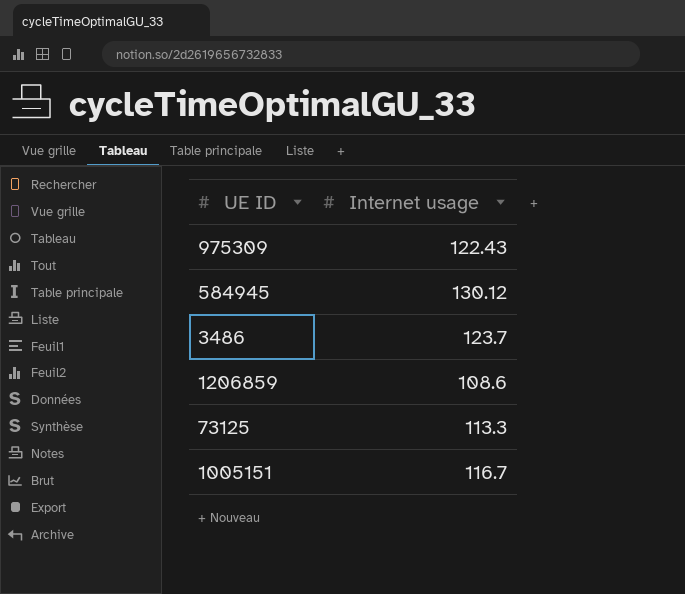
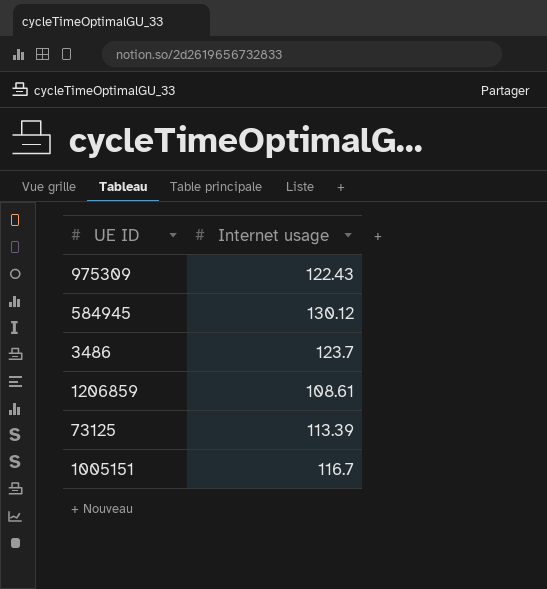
1206859 | Internet usage: 108.6 -> 108.61
73125 | Internet usage: 113.3 -> 113.39

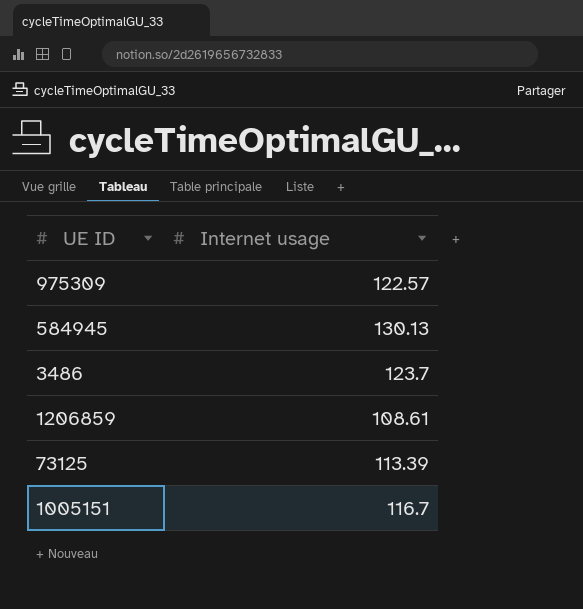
975309 | Internet usage: 122.43 -> 122.57
584945 | Internet usage: 130.12 -> 130.13

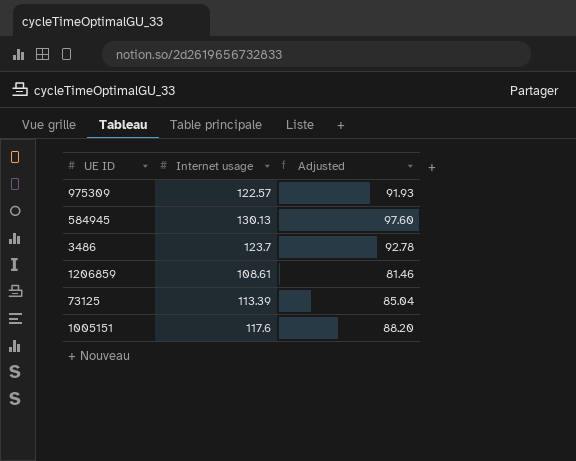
column Adjusted | formula: none -> [Internet usage] * 0.75
1005151 | Internet usage: 116.7 -> 117.6

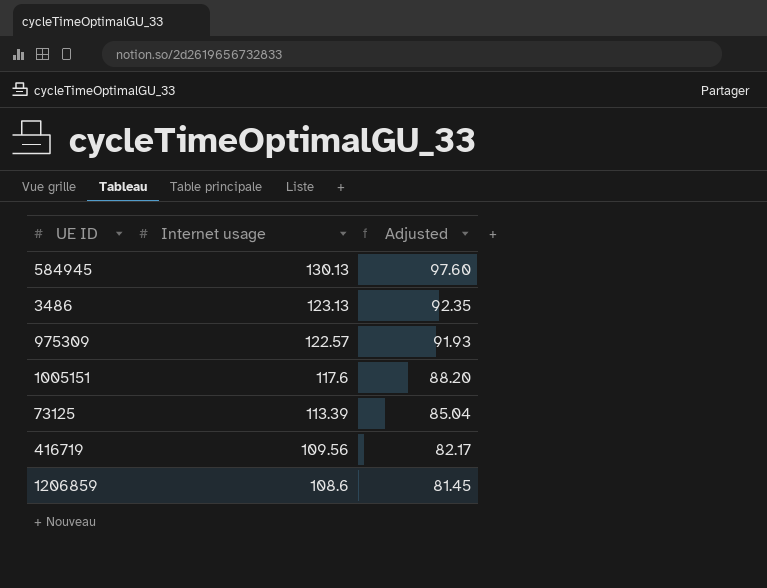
row order: none -> Internet usage descending
3486 | Internet usage: 123.7 -> 123.13
3486 | Adjusted: 92.78 -> 92.35
row 416719: none -> 109.56 | 82.17
1206859 | Internet usage: 108.61 -> 108.6
1206859 | Adjusted: 81.46 -> 81.45

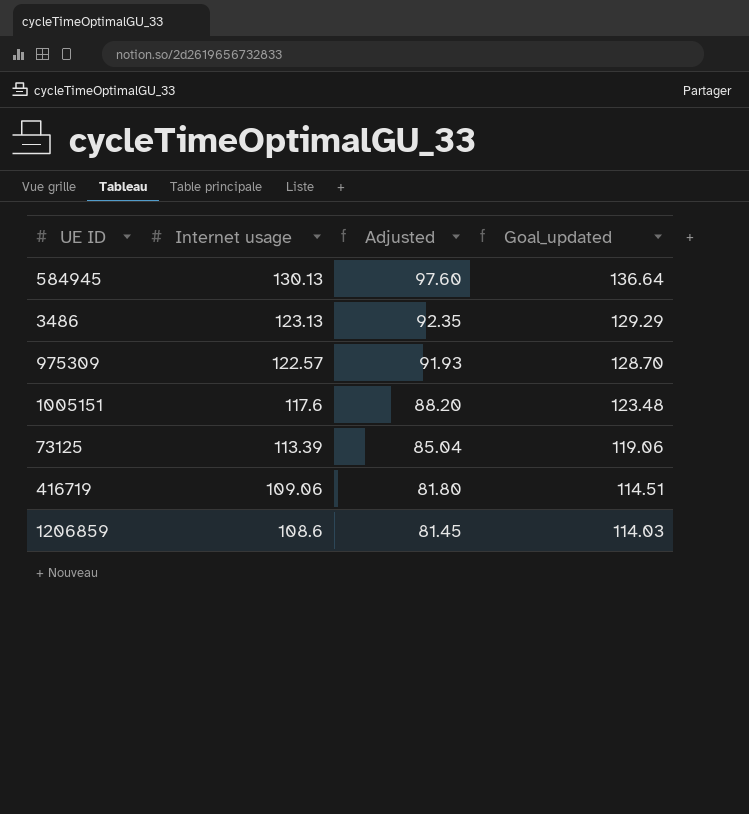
column Goal_updated | formula: none -> [Internet usage] * 1.05
416719 | Internet usage: 109.56 -> 109.06
416719 | Adjusted: 82.17 -> 81.80

